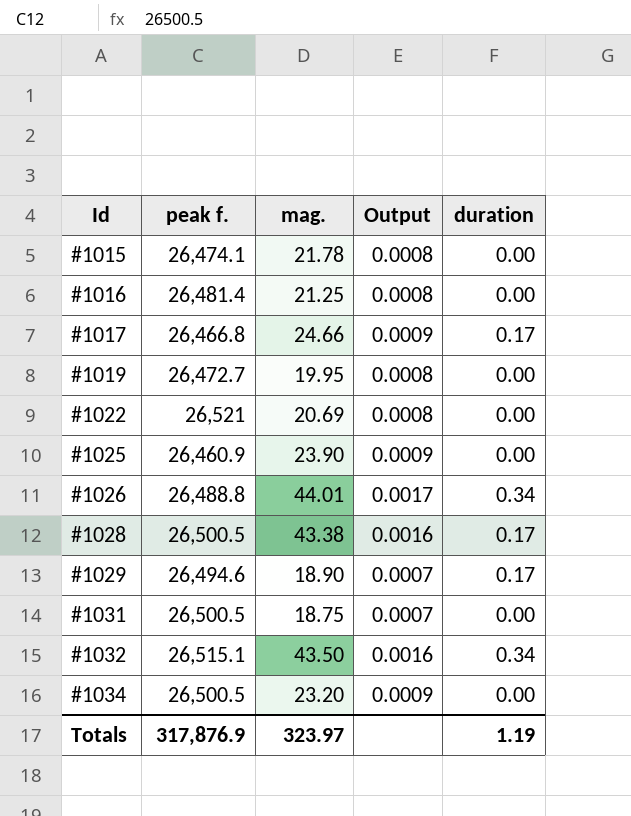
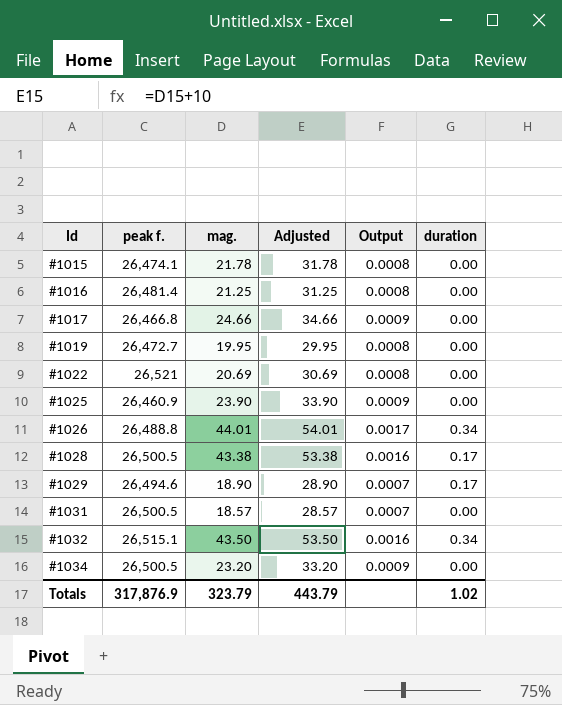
column Adjusted | formula: none -> [mag.] + 10
#1017 | duration: 0.17 -> 0.00
#1031 | mag.: 18.75 -> 18.57
Totals | mag.: 323.97 -> 323.79
Totals | duration: 1.19 -> 1.02

